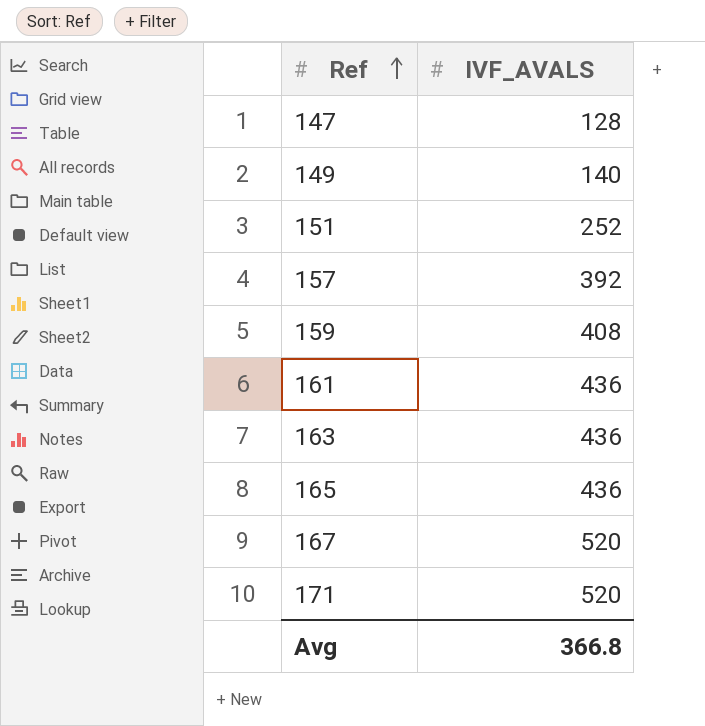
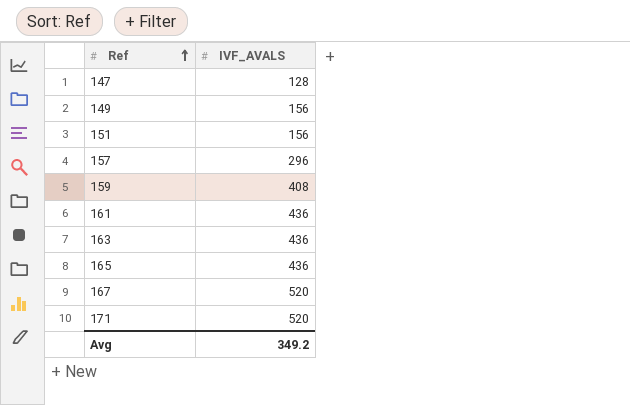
149 | IVF_AVALS: 140 -> 156
151 | IVF_AVALS: 252 -> 156
157 | IVF_AVALS: 392 -> 296
Avg | IVF_AVALS: 366.8 -> 349.2

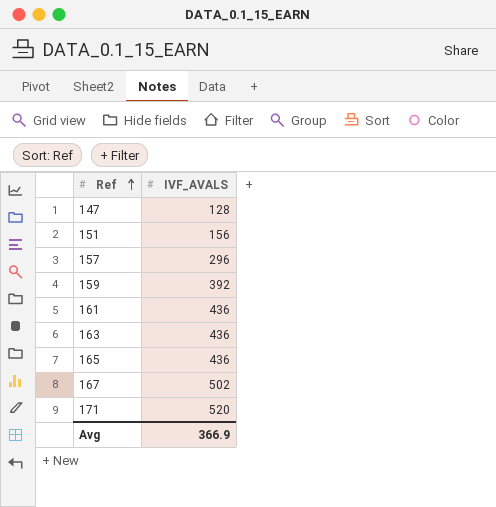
row 149: 156 -> none
159 | IVF_AVALS: 408 -> 392
167 | IVF_AVALS: 520 -> 502
Avg | IVF_AVALS: 349.2 -> 366.9

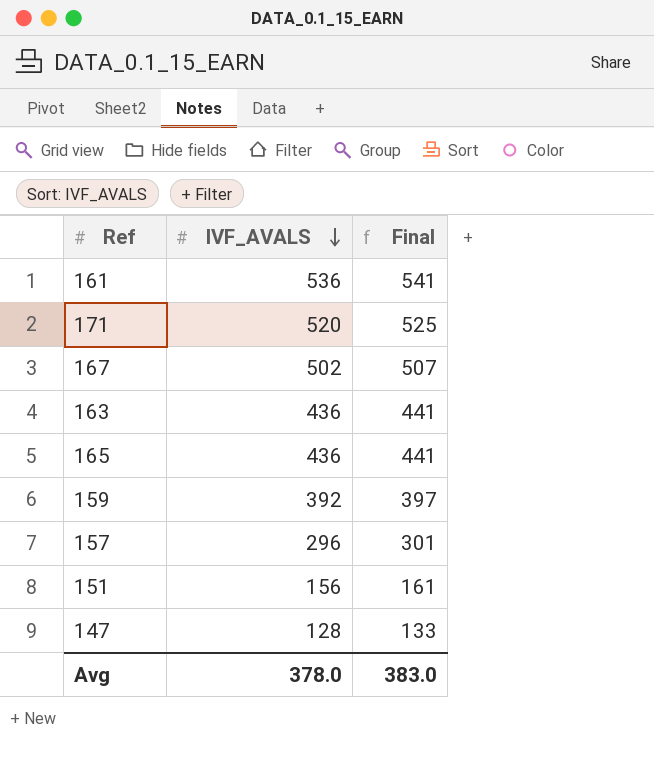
row order: Ref ascending -> IVF_AVALS descending
column Final | formula: none -> [IVF_AVALS] + 5
161 | IVF_AVALS: 436 -> 536
Avg | IVF_AVALS: 366.9 -> 378.0

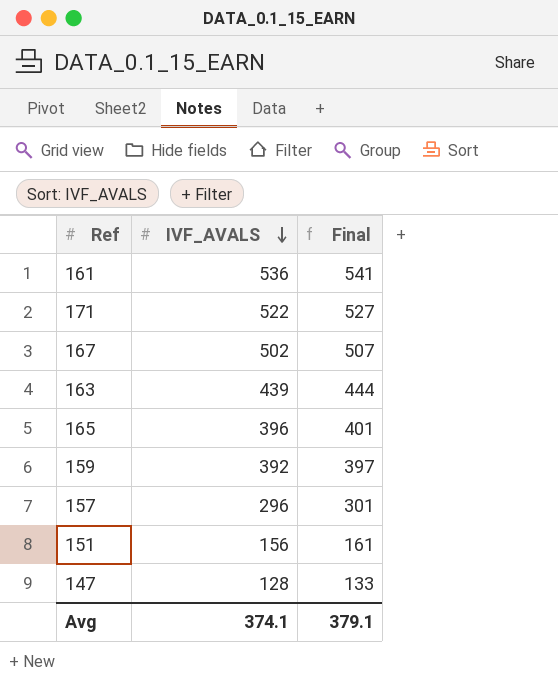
171 | IVF_AVALS: 520 -> 522
171 | Final: 525 -> 527
163 | IVF_AVALS: 436 -> 439
163 | Final: 441 -> 444
165 | IVF_AVALS: 436 -> 396
165 | Final: 441 -> 401
Avg | IVF_AVALS: 378.0 -> 374.1
Avg | Final: 383.0 -> 379.1

